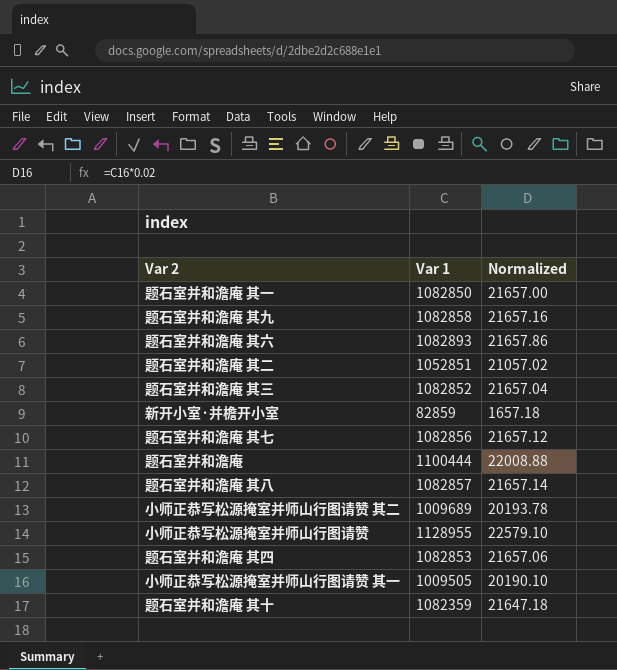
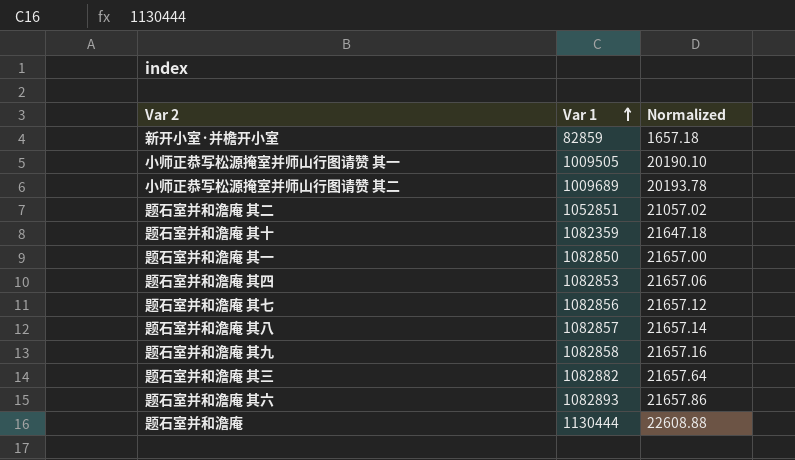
row order: none -> Var 1 ascending
row 小师正恭写松源掩室并师山行图请赞: 1128955 | 22579.10 -> none
题石室并和澹庵 其三 | Var 1: 1082852 -> 1082882
题石室并和澹庵 其三 | Normalized: 21657.04 -> 21657.64
题石室并和澹庵 | Var 1: 1100444 -> 1130444
题石室并和澹庵 | Normalized: 22008.88 -> 22608.88

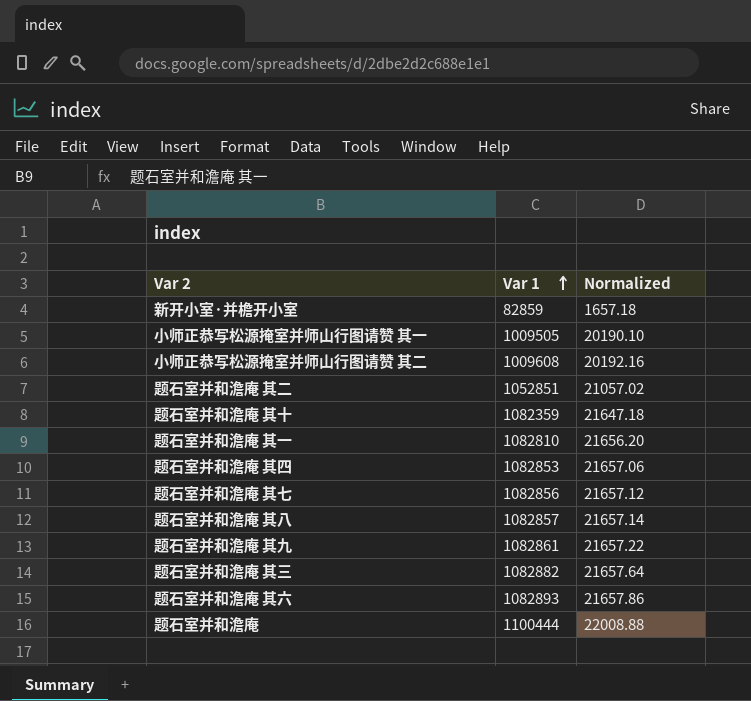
小师正恭写松源掩室并师山行图请赞 其二 | Var 1: 1009689 -> 1009608
小师正恭写松源掩室并师山行图请赞 其二 | Normalized: 20193.78 -> 20192.16
题石室并和澹庵 其一 | Var 1: 1082850 -> 1082810
题石室并和澹庵 其一 | Normalized: 21657.00 -> 21656.20
题石室并和澹庵 其九 | Var 1: 1082858 -> 1082861
题石室并和澹庵 其九 | Normalized: 21657.16 -> 21657.22
题石室并和澹庵 | Var 1: 1130444 -> 1100444
题石室并和澹庵 | Normalized: 22608.88 -> 22008.88

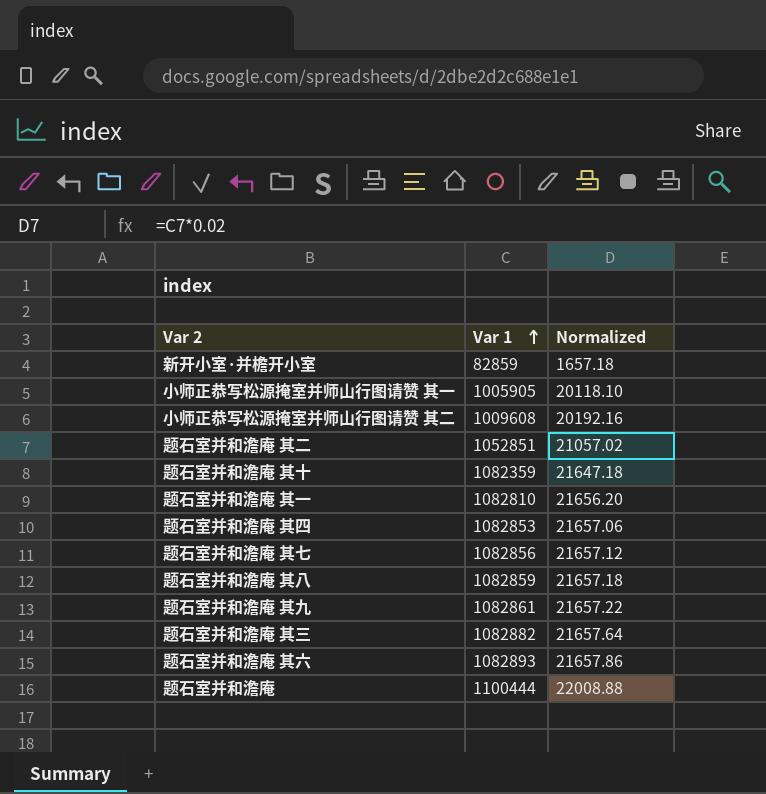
小师正恭写松源掩室并师山行图请赞 其一 | Var 1: 1009505 -> 1005905
小师正恭写松源掩室并师山行图请赞 其一 | Normalized: 20190.10 -> 20118.10
题石室并和澹庵 其八 | Var 1: 1082857 -> 1082859
题石室并和澹庵 其八 | Normalized: 21657.14 -> 21657.18

